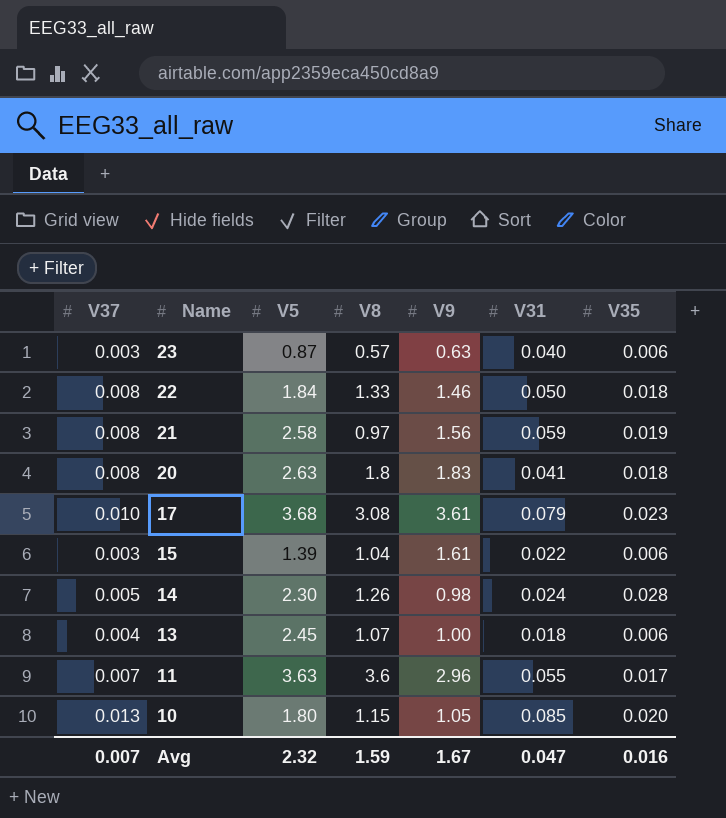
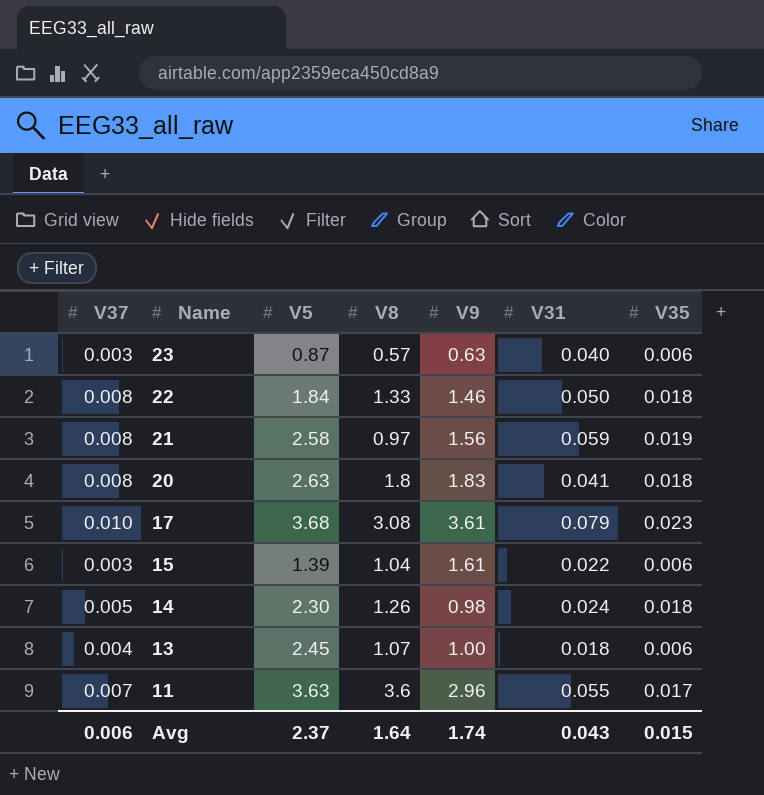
row 10: 0.013 | 1.80 | 1.15 | 1.05 | 0.085 | 0.020 -> none
14 | V35: 0.028 -> 0.018
Avg | V37: 0.007 -> 0.006
Avg | V5: 2.32 -> 2.37
Avg | V8: 1.59 -> 1.64
Avg | V9: 1.67 -> 1.74
Avg | V31: 0.047 -> 0.043
Avg | V35: 0.016 -> 0.015

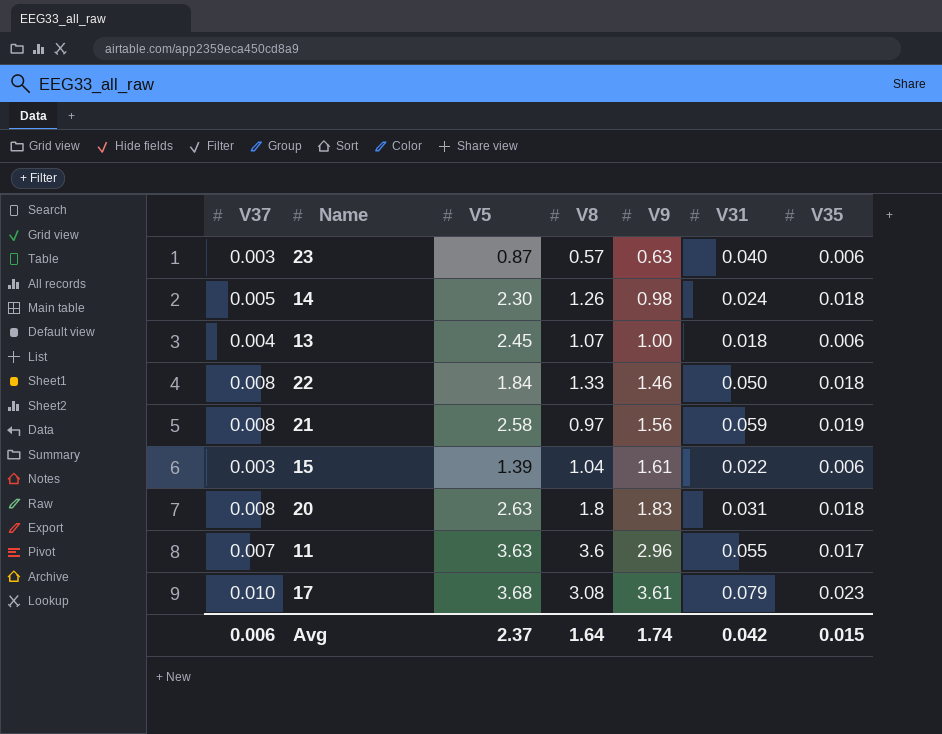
row order: Name descending -> V9 ascending
20 | V31: 0.041 -> 0.031
Avg | V31: 0.043 -> 0.042

